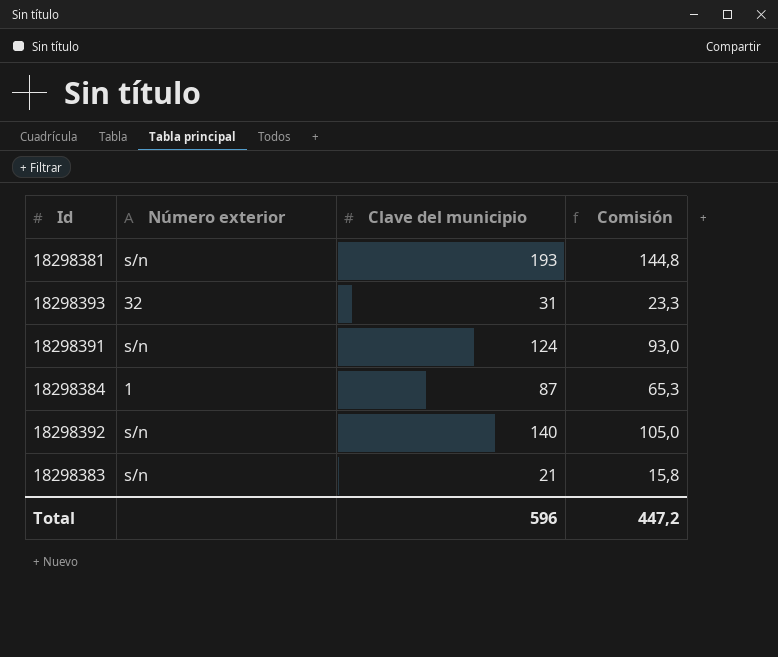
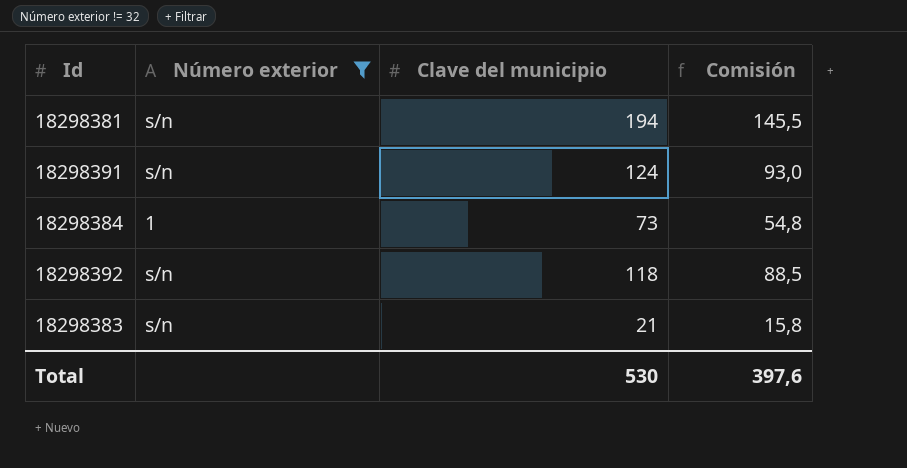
filter: none -> Número exterior != 32
18298381 | Clave del municipio: 193 -> 194
18298381 | Comisión: 144,8 -> 145,5
18298384 | Clave del municipio: 87 -> 73
18298384 | Comisión: 65,3 -> 54,8
18298392 | Clave del municipio: 140 -> 118
18298392 | Comisión: 105,0 -> 88,5
Total | Clave del municipio: 596 -> 530
Total | Comisión: 447,2 -> 397,6

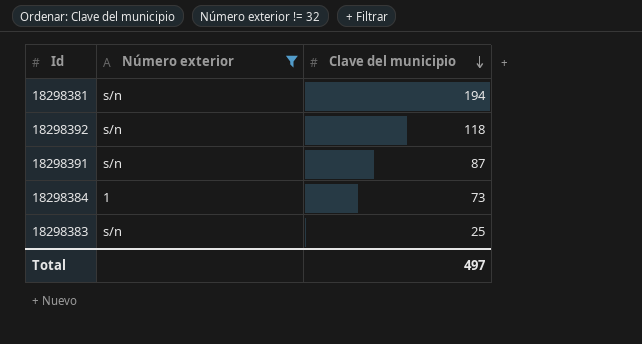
row order: none -> Clave del municipio descending
column Comisión | formula: [Clave del municipio] * 0,75 -> none
18298391 | Clave del municipio: 124 -> 87
18298383 | Clave del municipio: 21 -> 25
Total | Clave del municipio: 530 -> 497

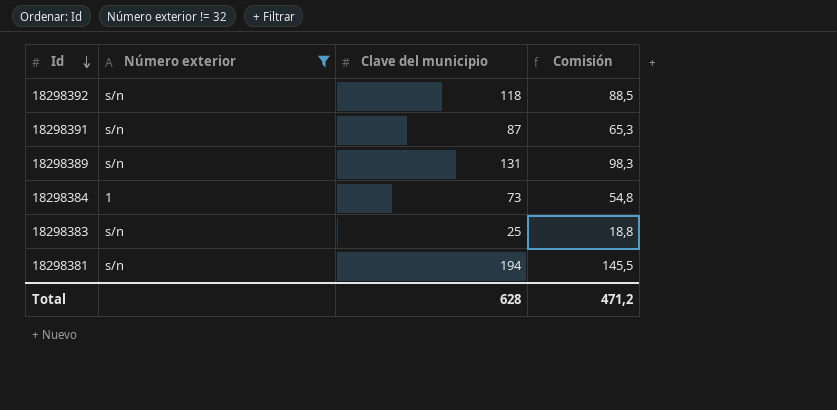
row order: Clave del municipio descending -> Id descending
column Comisión | formula: none -> [Clave del municipio] * 0,75
row 18298389: none -> s/n | 131 | 98,3
Total | Clave del municipio: 497 -> 628

